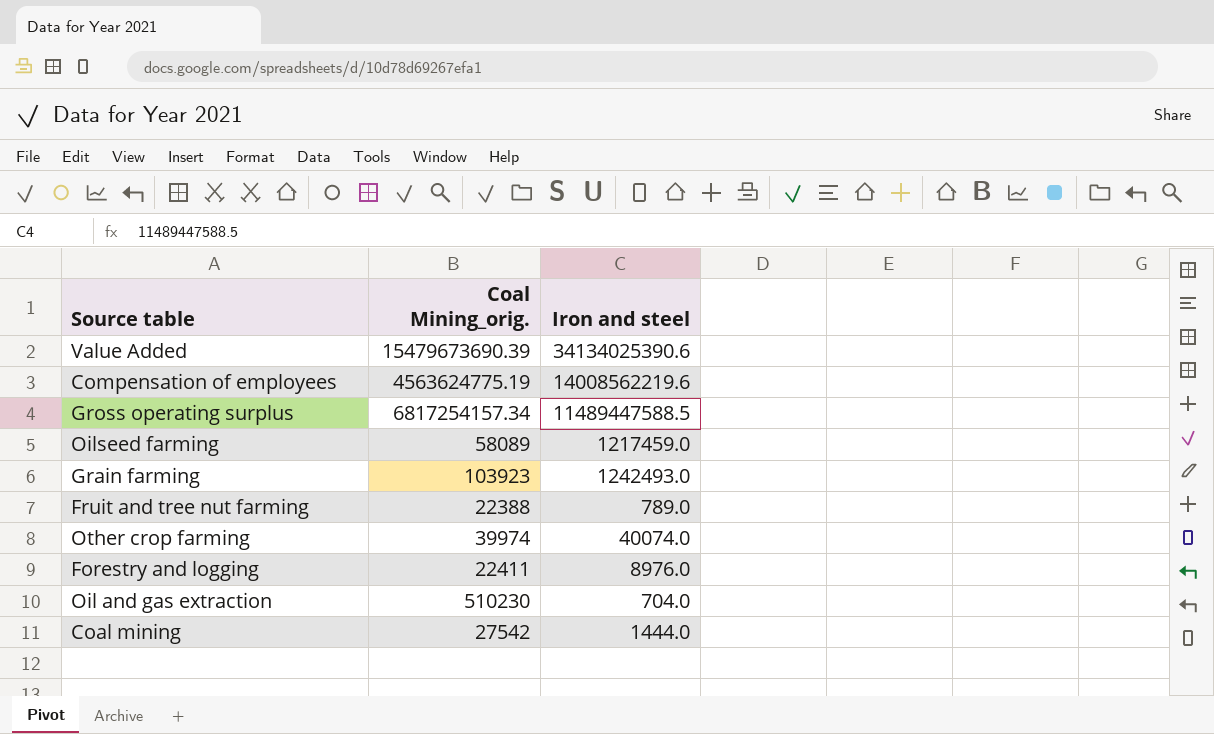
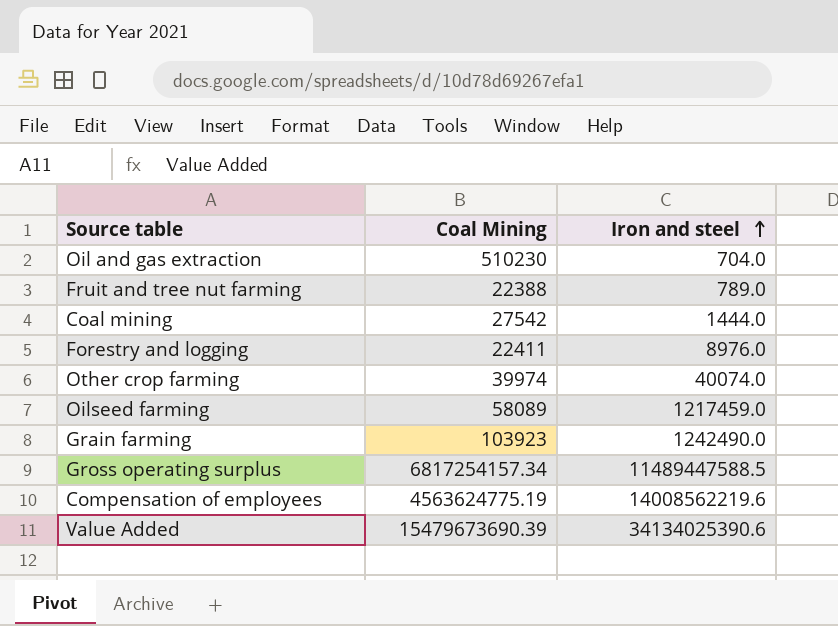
row order: none -> Iron and steel ascending
column name: Coal Mining_orig. -> Coal Mining
Grain farming | Iron and steel: 1242493.0 -> 1242490.0

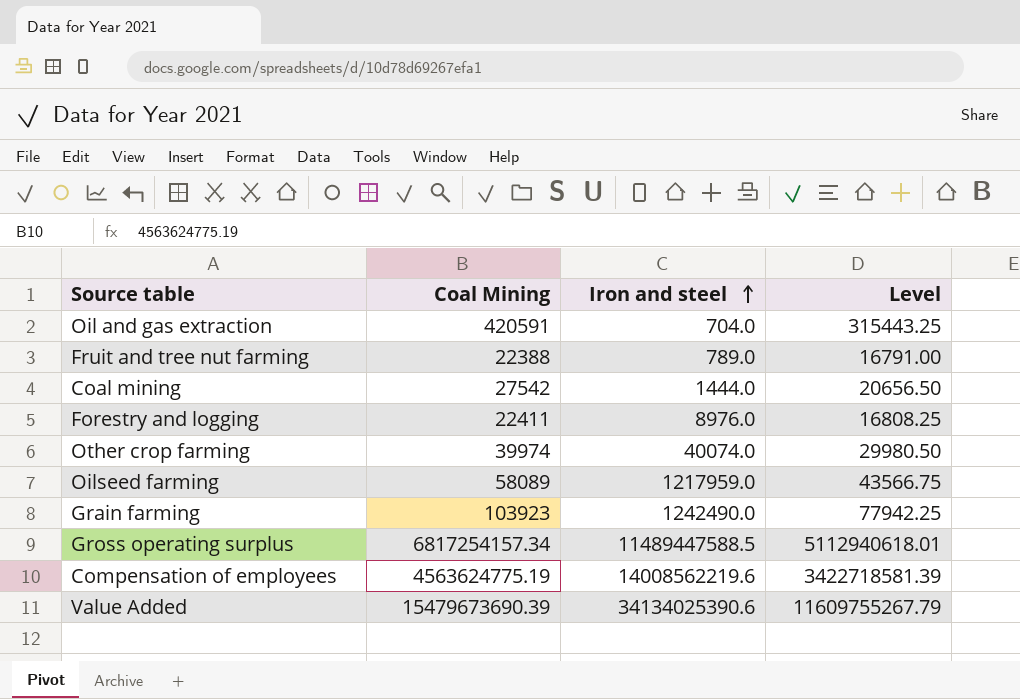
column Level | formula: none -> [Coal Mining] * 0.75
Oil and gas extraction | Coal Mining: 510230 -> 420591
Oilseed farming | Iron and steel: 1217459.0 -> 1217959.0

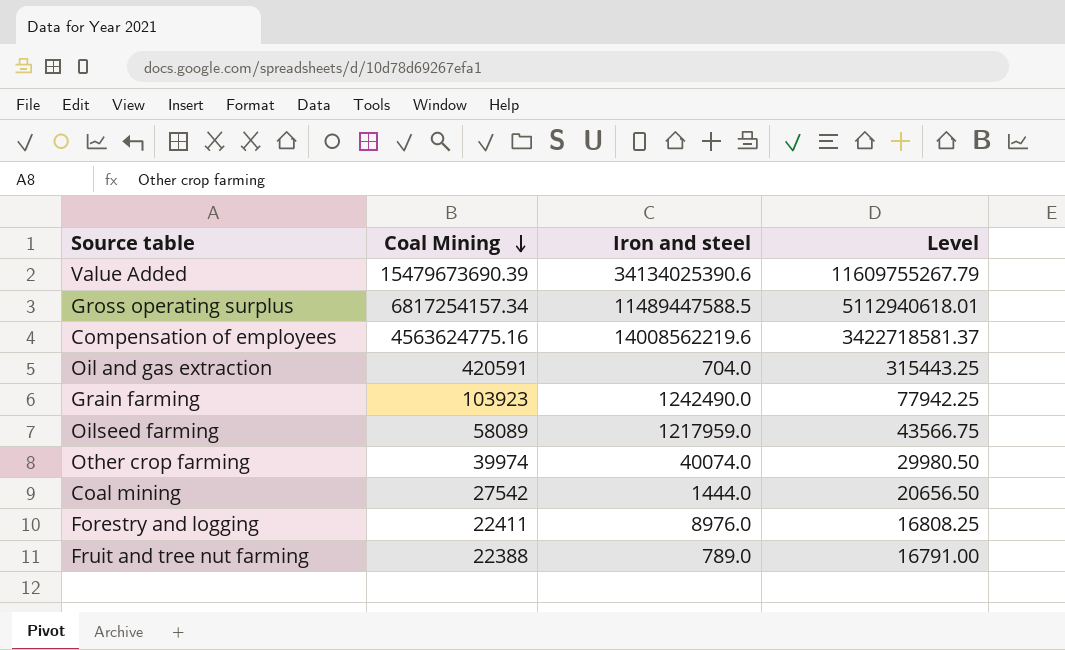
row order: Iron and steel ascending -> Coal Mining descending
Compensation of employees | Coal Mining: 4563624775.19 -> 4563624775.16
Compensation of employees | Level: 3422718581.39 -> 3422718581.37

